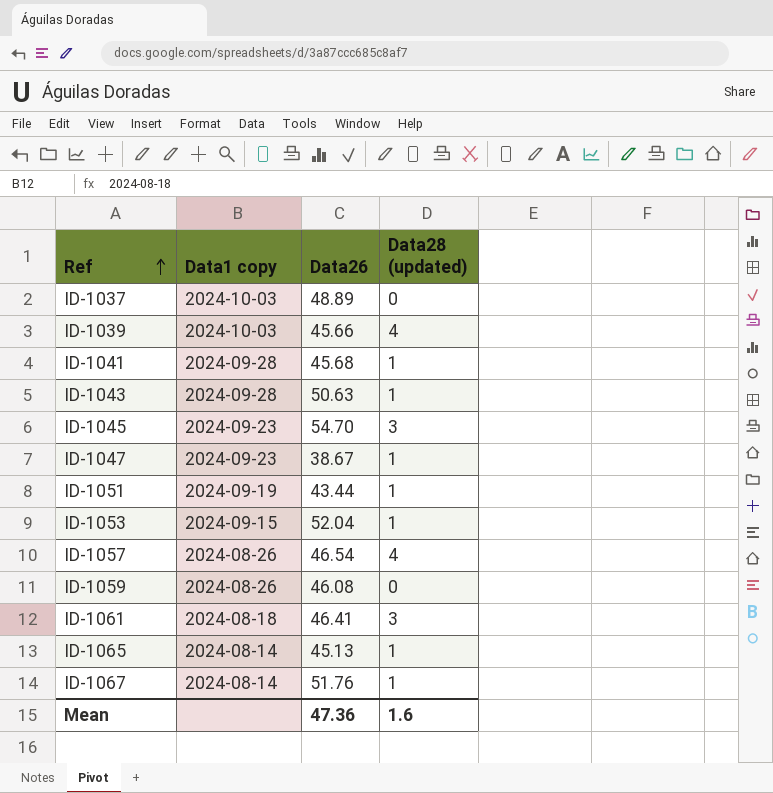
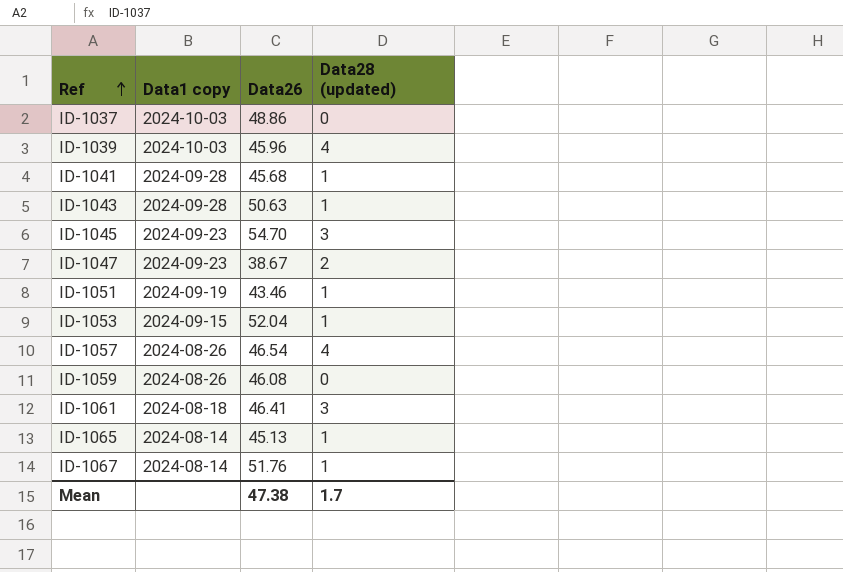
ID-1037 | Data26: 48.89 -> 48.86
ID-1039 | Data26: 45.66 -> 45.96
ID-1047 | Data28 (updated): 1 -> 2
ID-1051 | Data26: 43.44 -> 43.46
Mean | Data26: 47.36 -> 47.38
Mean | Data28 (updated): 1.6 -> 1.7

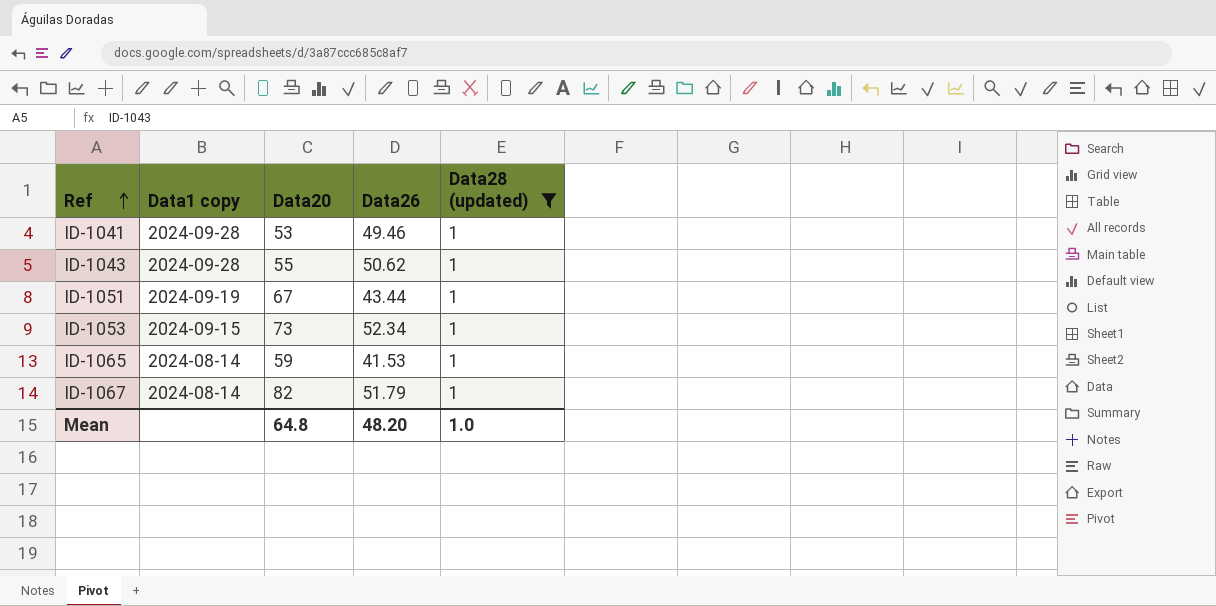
filter: none -> Data28 (updated) = 1
column Data20 | position: none -> 3
ID-1041 | Data26: 45.68 -> 49.46
ID-1043 | Data26: 50.63 -> 50.62
ID-1051 | Data26: 43.46 -> 43.44
ID-1053 | Data26: 52.04 -> 52.34
ID-1065 | Data26: 45.13 -> 41.53
ID-1067 | Data26: 51.76 -> 51.79
Mean | Data26: 47.38 -> 48.20
Mean | Data28 (updated): 1.7 -> 1.0

